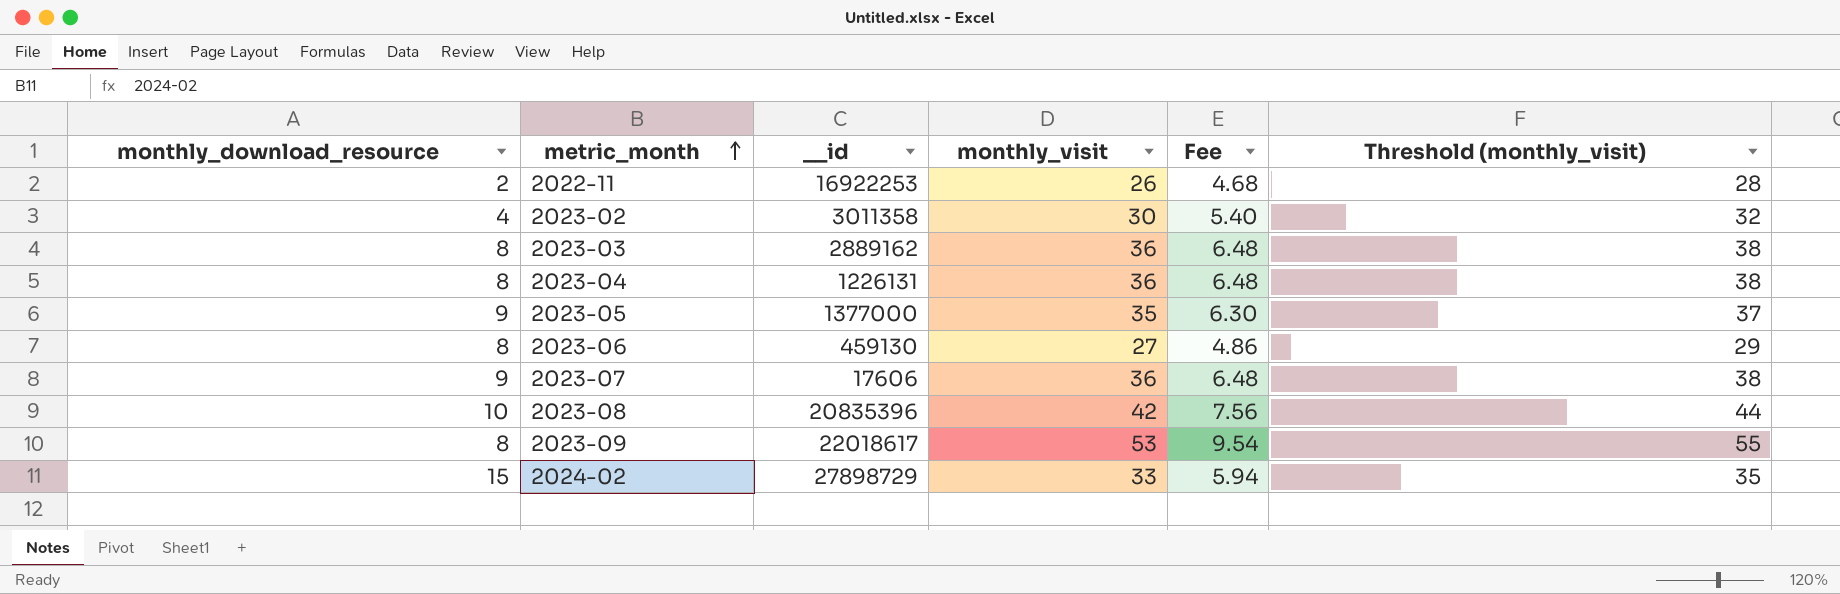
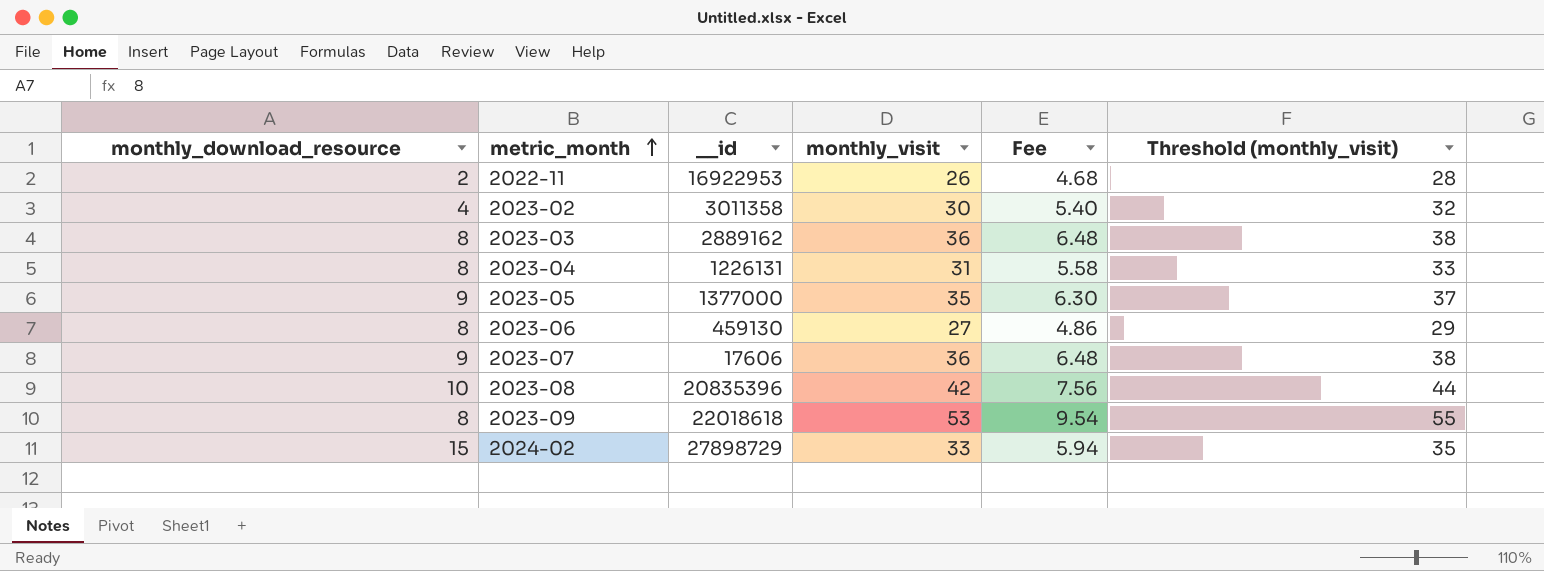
2022-11 | __id: 16922253 -> 16922953
2023-04 | monthly_visit: 36 -> 31
2023-04 | Fee: 6.48 -> 5.58
2023-04 | Threshold (monthly_visit): 38 -> 33
2023-09 | __id: 22018617 -> 22018618

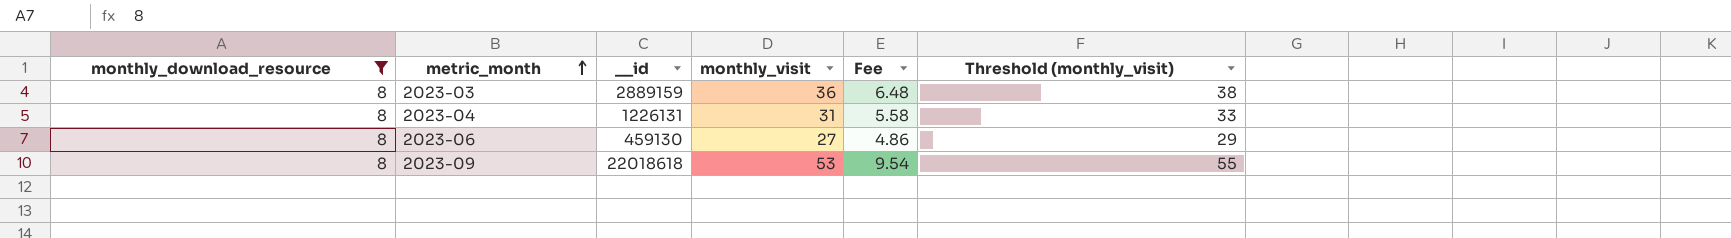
filter: none -> monthly_download_resource = 8
2023-03 | __id: 2889162 -> 2889159

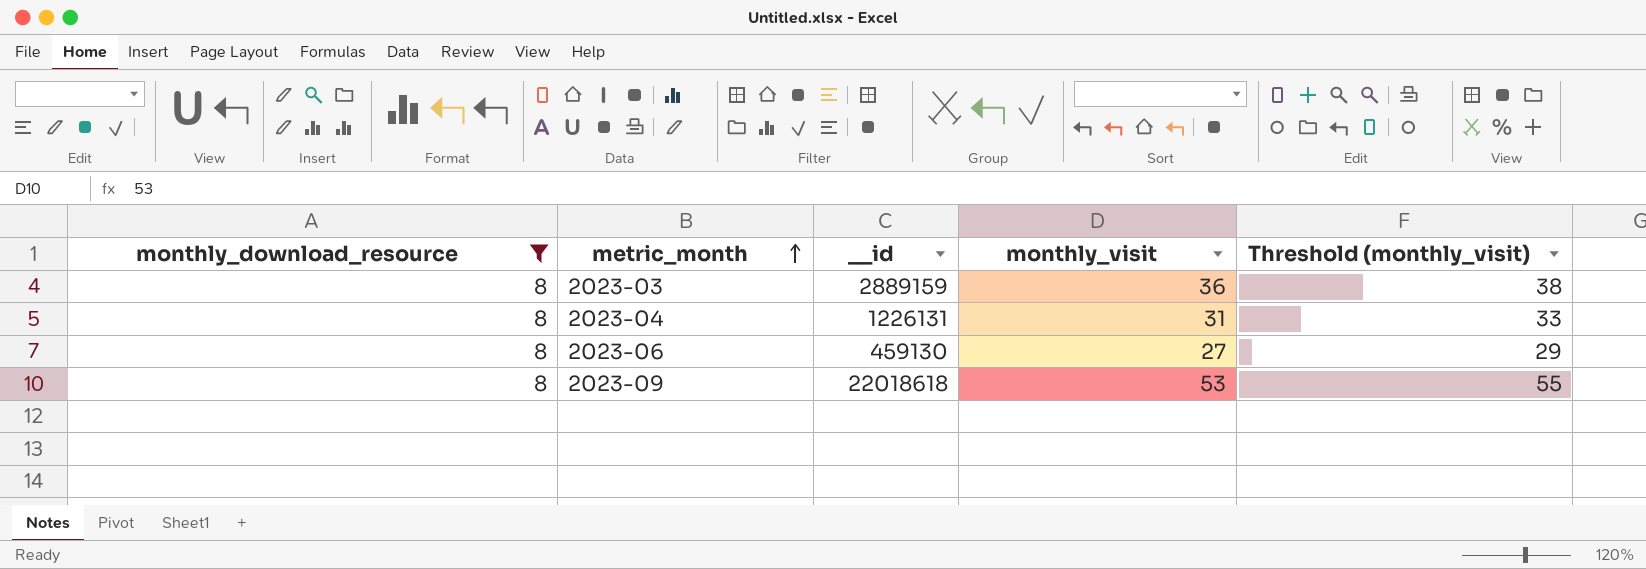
column Fee | formula: [monthly_visit] * 0.18 -> none

